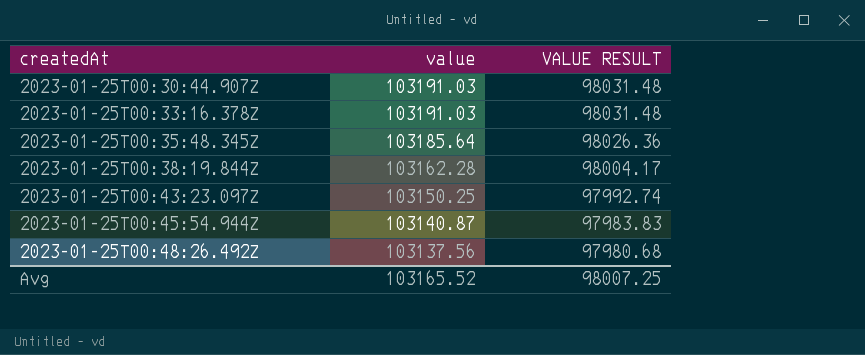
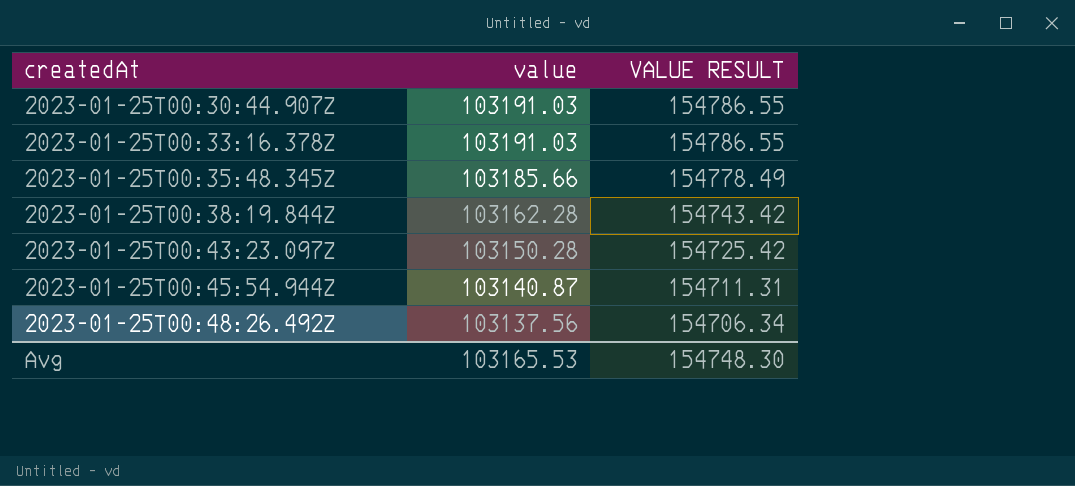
column VALUE RESULT | formula: [value] * 0.95 -> [value] * 1.5
2023-01-25T00:35:48.345Z | value: 103185.64 -> 103185.66
2023-01-25T00:43:23.097Z | value: 103150.25 -> 103150.28
Avg | value: 103165.52 -> 103165.53
Avg | VALUE RESULT: 98007.25 -> 154748.30

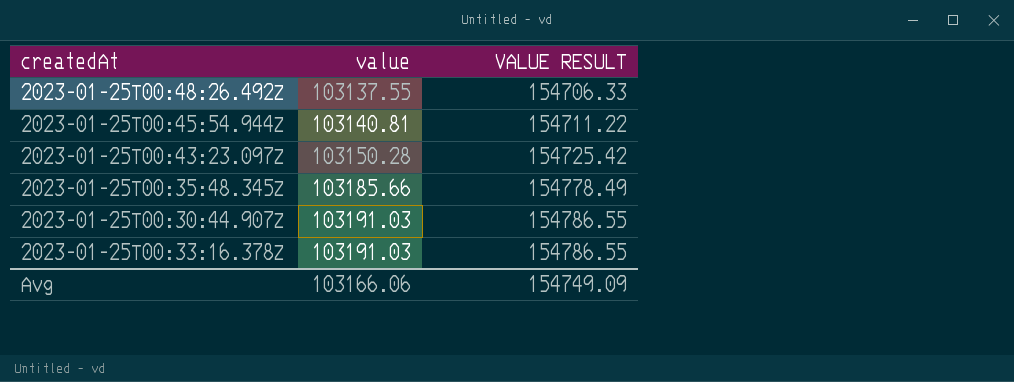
row order: createdAt ascending -> value ascending
row 2023-01-25T00:38:19.844Z: 103162.28 | 154743.42 -> none
2023-01-25T00:48:26.492Z | value: 103137.56 -> 103137.55
2023-01-25T00:48:26.492Z | VALUE RESULT: 154706.34 -> 154706.33
2023-01-25T00:45:54.944Z | value: 103140.87 -> 103140.81
2023-01-25T00:45:54.944Z | VALUE RESULT: 154711.31 -> 154711.22
Avg | value: 103165.53 -> 103166.06
Avg | VALUE RESULT: 154748.30 -> 154749.09

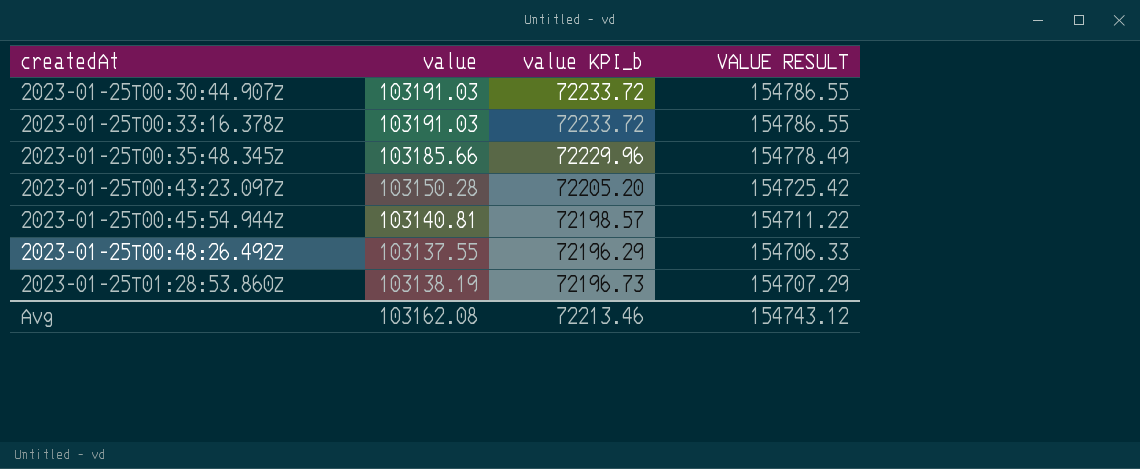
row order: value ascending -> createdAt ascending
column value KPI_b | formula: none -> [value] * 0.7
row 2023-01-25T01:28:53.860Z: none -> 103138.19 | 72196.73 | 154707.29
Avg | value: 103166.06 -> 103162.08
Avg | VALUE RESULT: 154749.09 -> 154743.12

